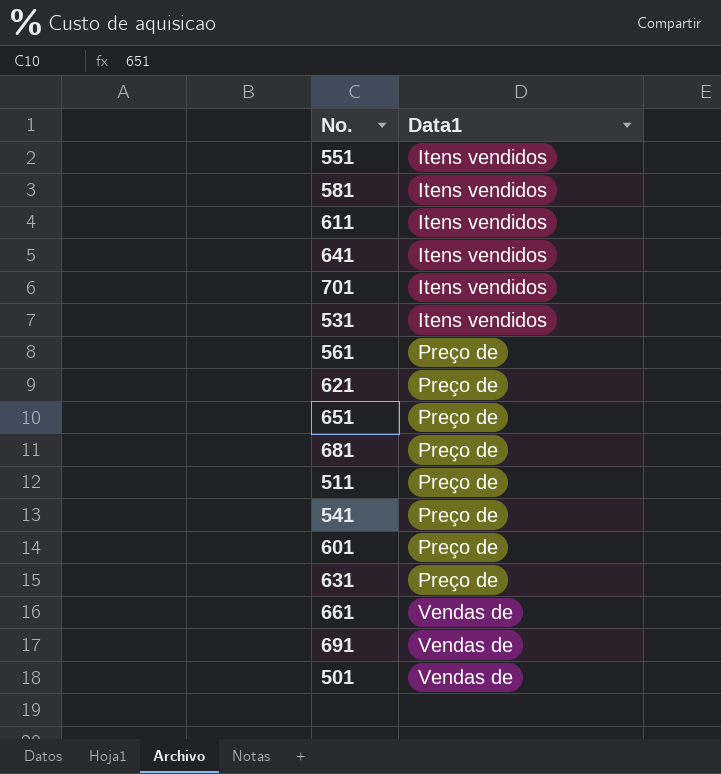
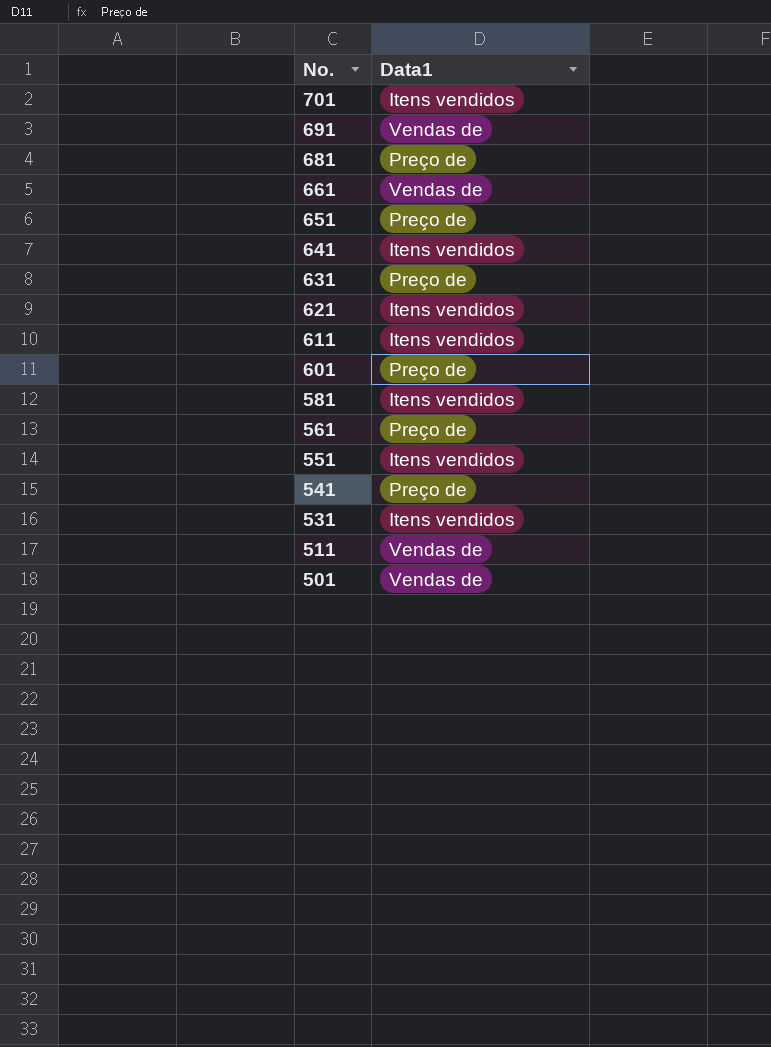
row order: Data1 ascending -> No. descending
621 | Data1: Preço de -> Itens vendidos
511 | Data1: Preço de -> Vendas de

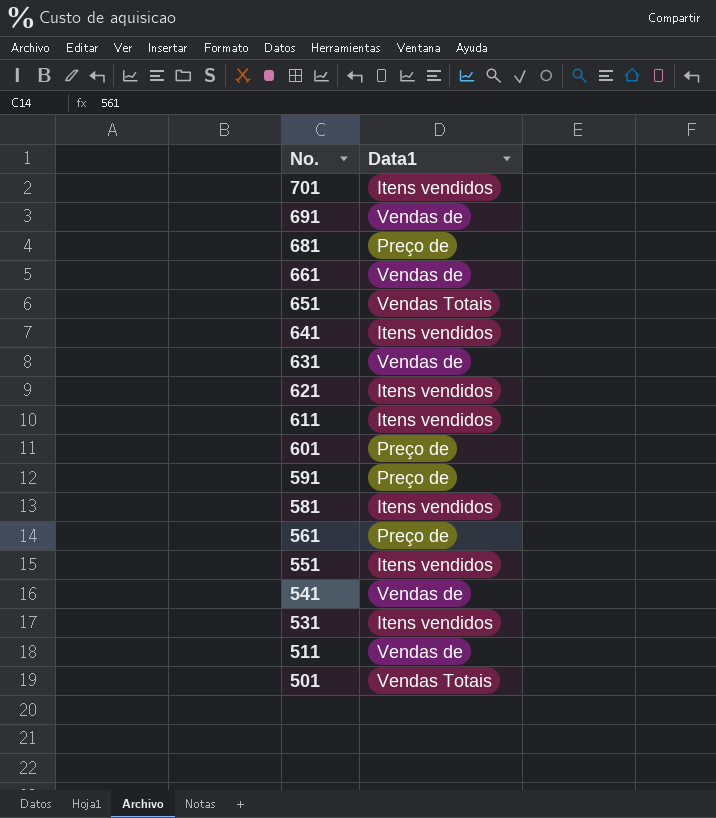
651 | Data1: Preço de -> Vendas Totais
631 | Data1: Preço de -> Vendas de
row 591: none -> Preço de
541 | Data1: Preço de -> Vendas de
501 | Data1: Vendas de -> Vendas Totais

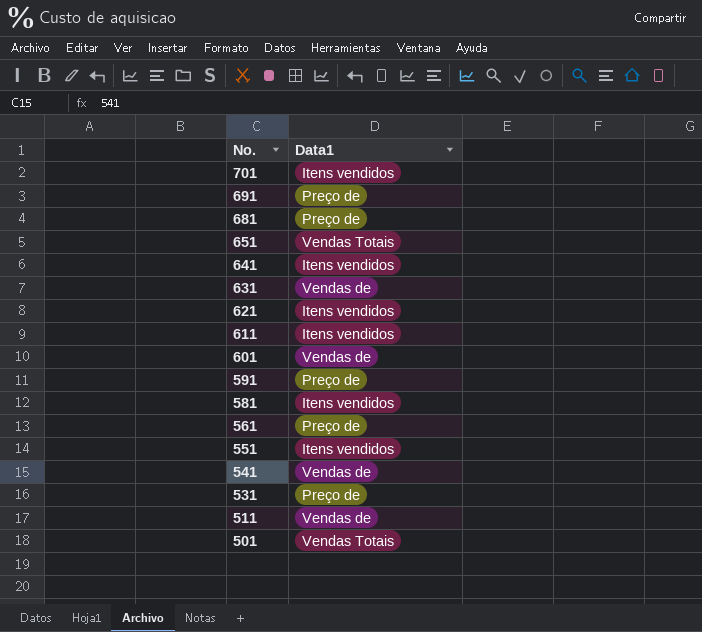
row 661: Vendas de -> none
691 | Data1: Vendas de -> Preço de
601 | Data1: Preço de -> Vendas de
531 | Data1: Itens vendidos -> Preço de

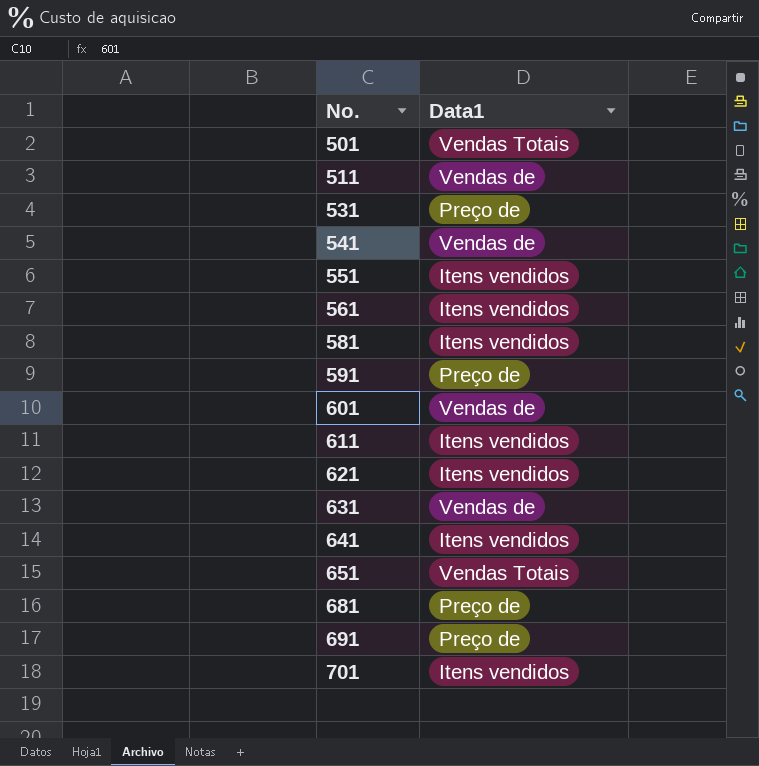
row order: No. descending -> No. ascending
561 | Data1: Preço de -> Itens vendidos

